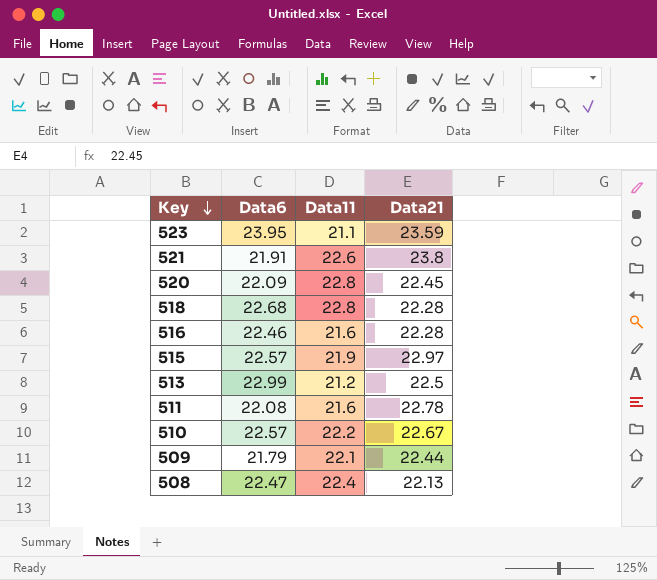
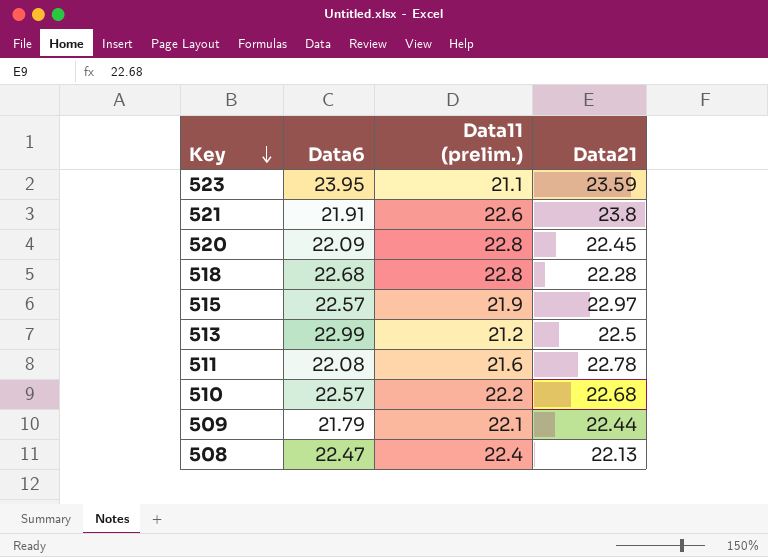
column name: Data11 -> Data11 (prelim.)
row 516: 22.46 | 21.6 | 22.28 -> none
510 | Data21: 22.67 -> 22.68

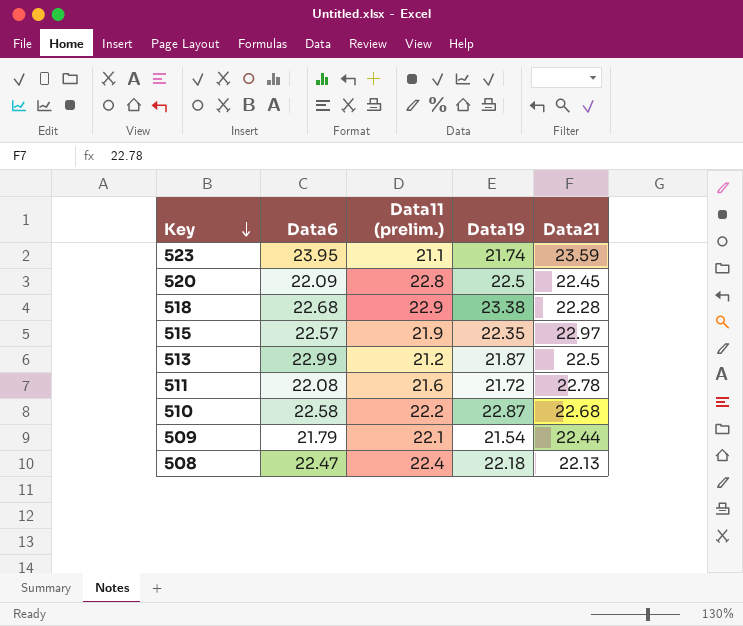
column Data19 | position: none -> 4
row 521: 21.91 | 22.6 | 23.8 -> none
518 | Data11 (prelim.): 22.8 -> 22.9
510 | Data6: 22.57 -> 22.58

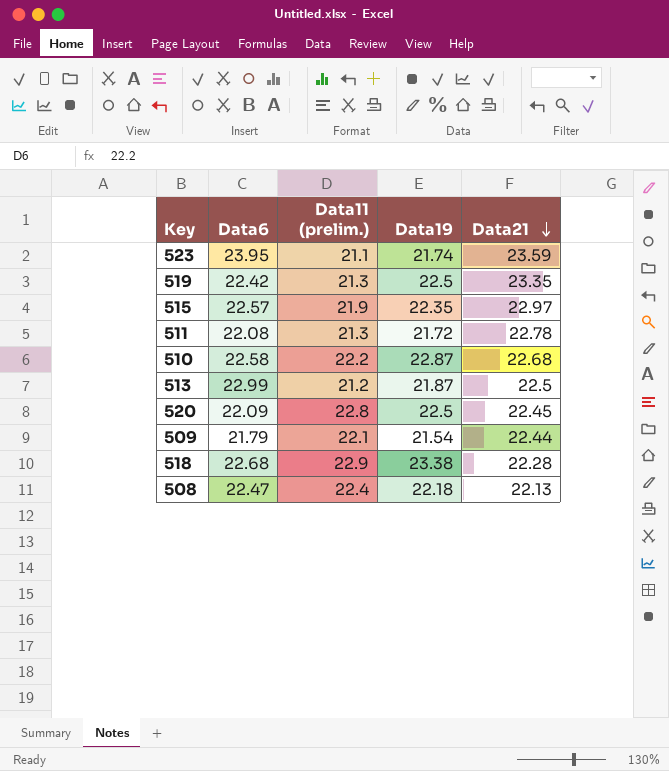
row order: Key descending -> Data21 descending
row 519: none -> 22.42 | 21.3 | 22.5 | 23.35
511 | Data11 (prelim.): 21.6 -> 21.3

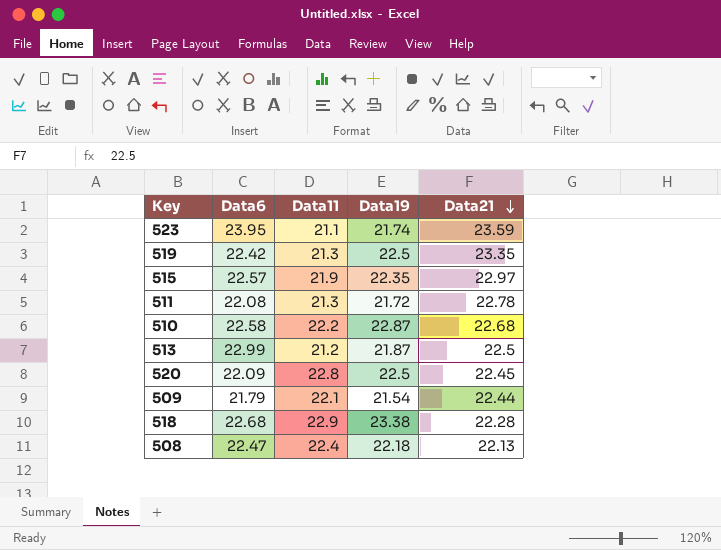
column name: Data11 (prelim.) -> Data11

